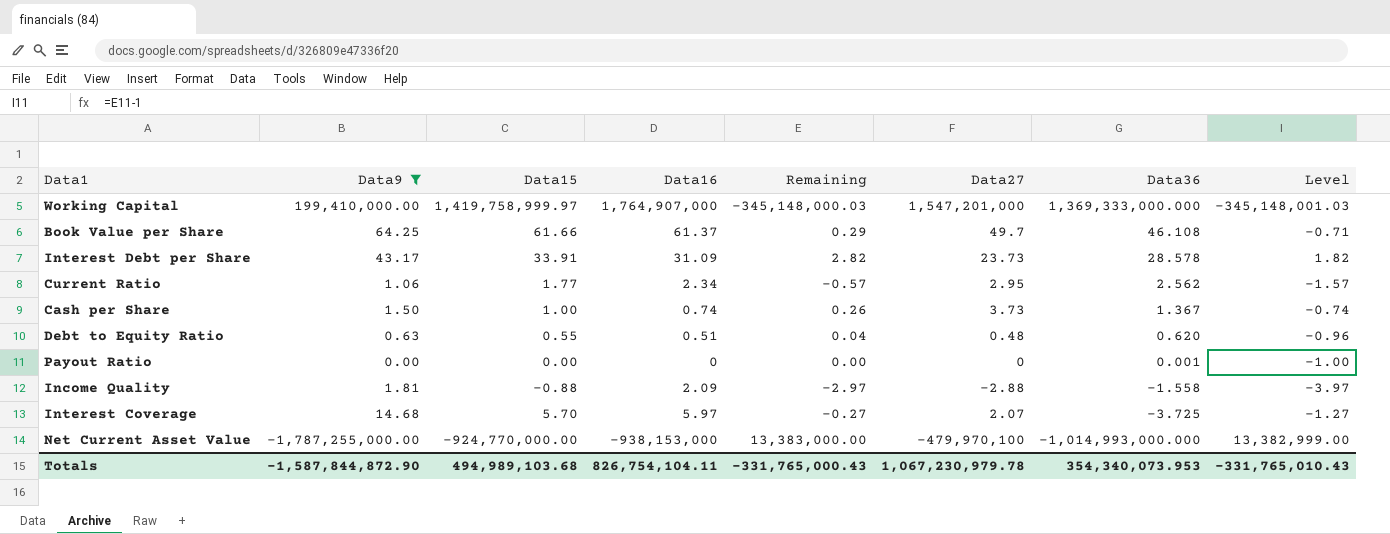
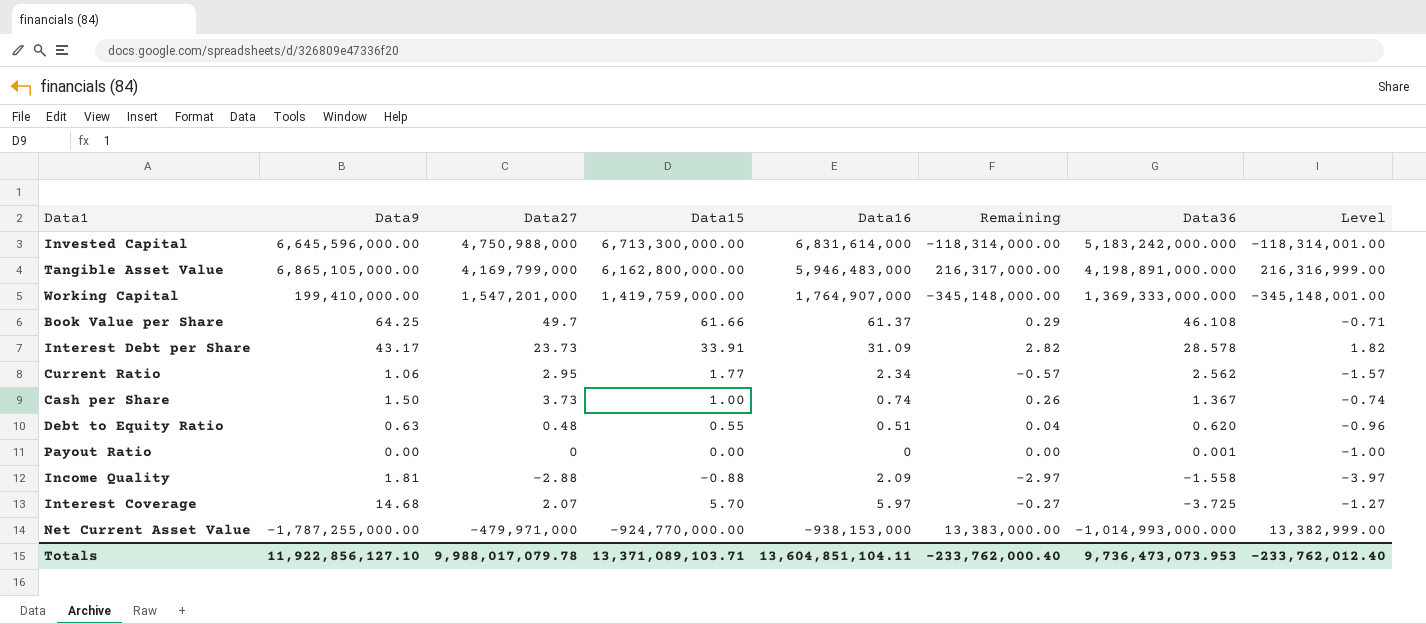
filter: Data9 <= 199,410,000.00 -> none
column Data27 | position: 6 -> 3
Working Capital | Data15: 1,419,758,999.97 -> 1,419,759,000.00
Working Capital | Remaining: -345,148,000.03 -> -345,148,000.00
Working Capital | Level: -345,148,001.03 -> -345,148,001.00
Net Current Asset Value | Data27: -479,970,100 -> -479,971,000
Totals | Data9: -1,587,844,872.90 -> 11,922,856,127.10
Totals | Data27: 1,067,230,979.78 -> 9,988,017,079.78
Totals | Data15: 494,989,103.68 -> 13,371,089,103.71
Totals | Data16: 826,754,104.11 -> 13,604,851,104.11
Totals | Remaining: -331,765,000.43 -> -233,762,000.40
Totals | Data36: 354,340,073.953 -> 9,736,473,073.953
Totals | Level: -331,765,010.43 -> -233,762,012.40

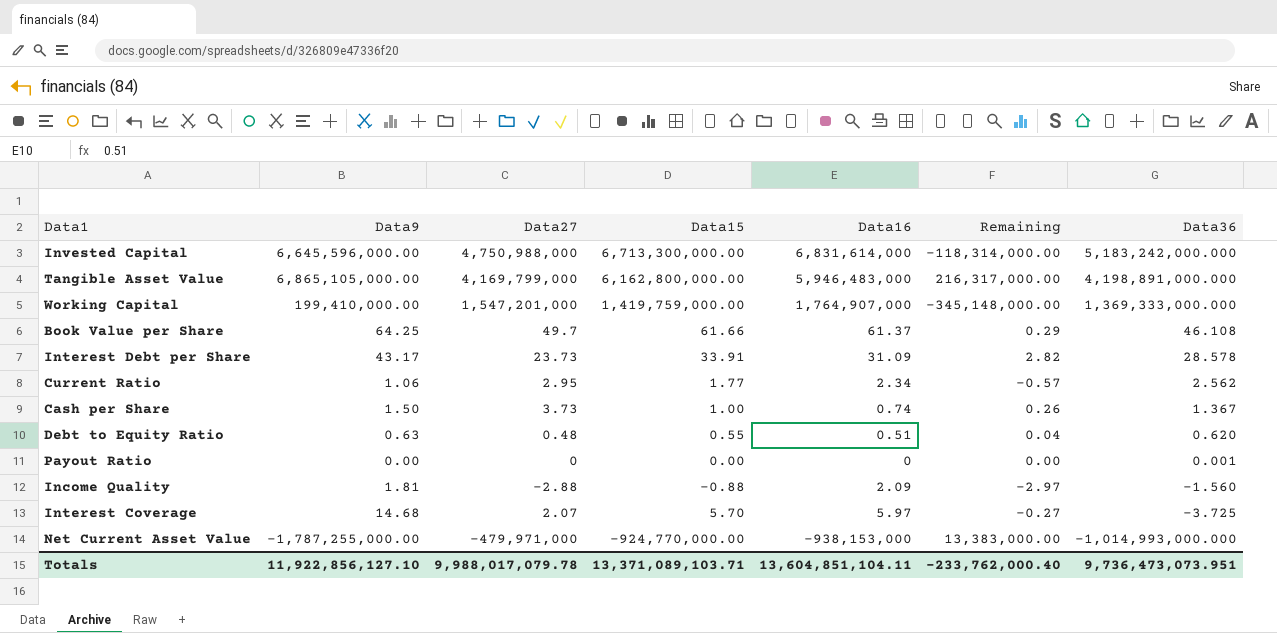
column Level | formula: [Remaining] - 1 -> none
Income Quality | Data36: -1.558 -> -1.560
Totals | Data36: 9,736,473,073.953 -> 9,736,473,073.951

